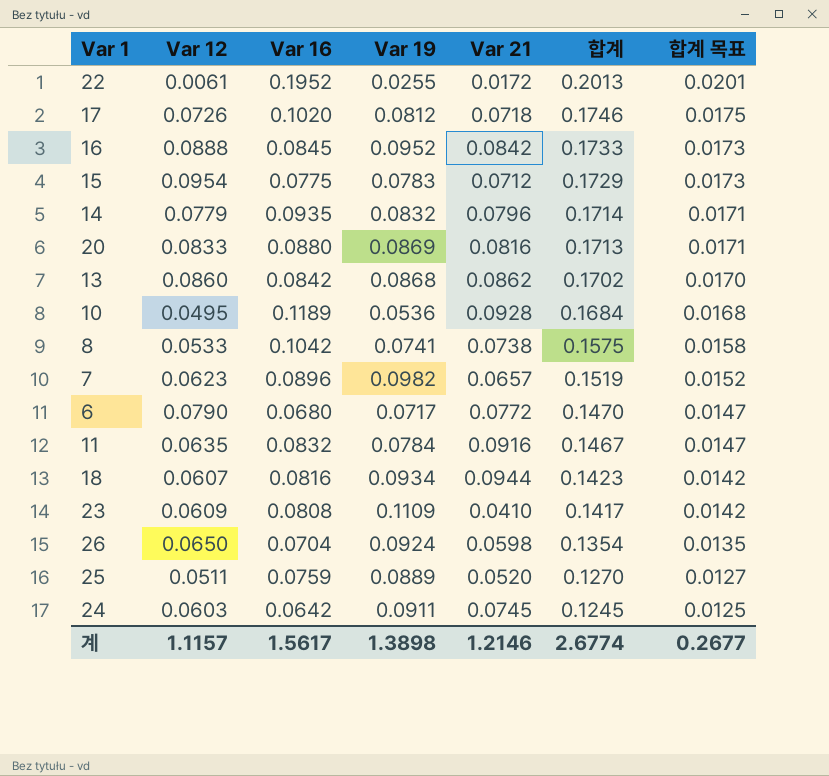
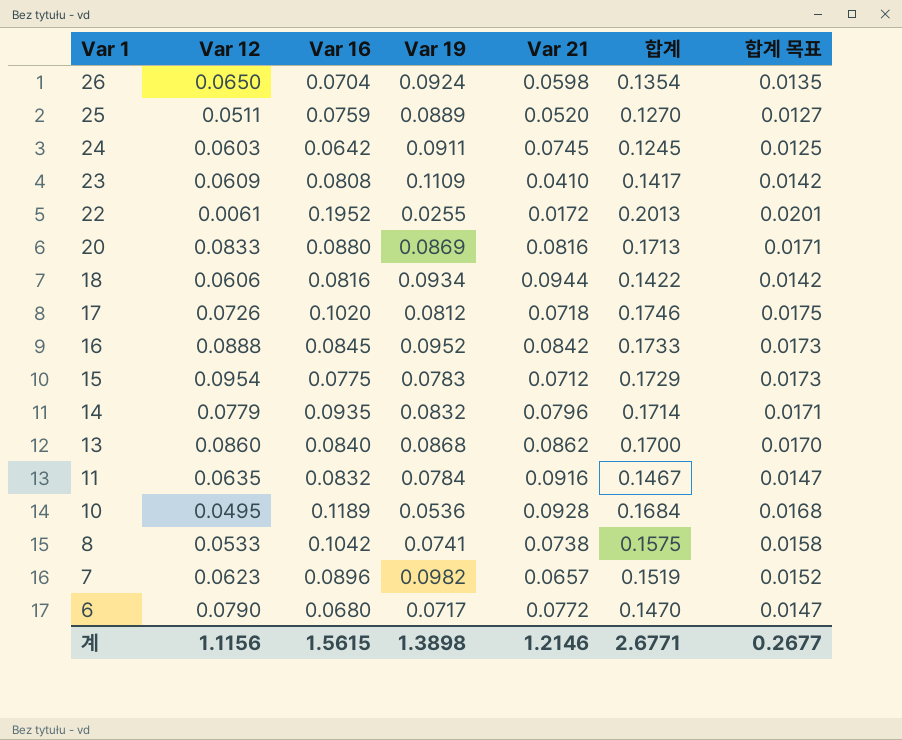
row order: 합계 descending -> Var 1 descending
18 | Var 12: 0.0607 -> 0.0606
18 | 합계: 0.1423 -> 0.1422
13 | Var 16: 0.0842 -> 0.0840
13 | 합계: 0.1702 -> 0.1700
계 | Var 12: 1.1157 -> 1.1156
계 | Var 16: 1.5617 -> 1.5615
계 | 합계: 2.6774 -> 2.6771

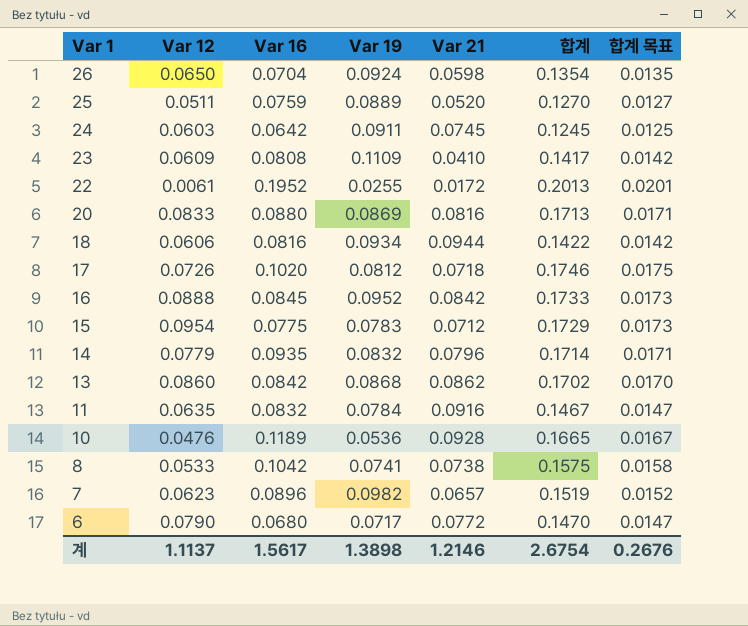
13 | Var 16: 0.0840 -> 0.0842
13 | 합계: 0.1700 -> 0.1702
10 | Var 12: 0.0495 -> 0.0476
10 | 합계: 0.1684 -> 0.1665
10 | 합계 목표: 0.0168 -> 0.0167
계 | Var 12: 1.1156 -> 1.1137
계 | Var 16: 1.5615 -> 1.5617
계 | 합계: 2.6771 -> 2.6754
계 | 합계 목표: 0.2677 -> 0.2676

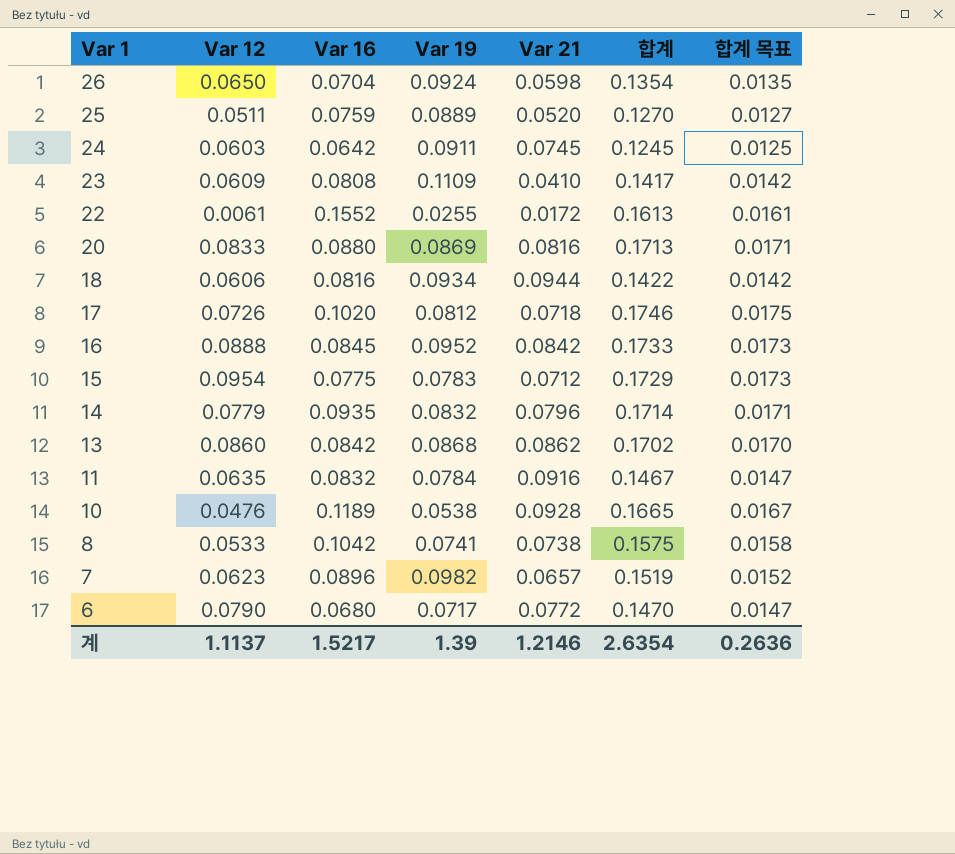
22 | Var 16: 0.1952 -> 0.1552
22 | 합계: 0.2013 -> 0.1613
22 | 합계 목표: 0.0201 -> 0.0161
10 | Var 19: 0.0536 -> 0.0538
계 | Var 16: 1.5617 -> 1.5217
계 | Var 19: 1.3898 -> 1.39
계 | 합계: 2.6754 -> 2.6354
계 | 합계 목표: 0.2676 -> 0.2636

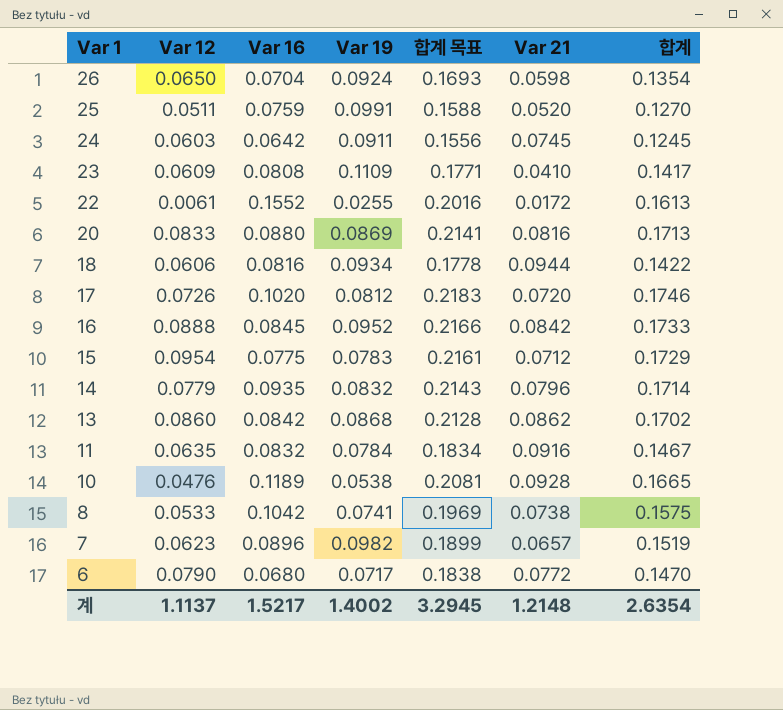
column 합계 목표 | formula: [합계] * 0.1 -> [합계] * 1.25
column 합계 목표 | position: 7 -> 5
25 | Var 19: 0.0889 -> 0.0991
17 | Var 21: 0.0718 -> 0.0720
계 | Var 19: 1.39 -> 1.4002
계 | 합계 목표: 0.2636 -> 3.2945
계 | Var 21: 1.2146 -> 1.2148

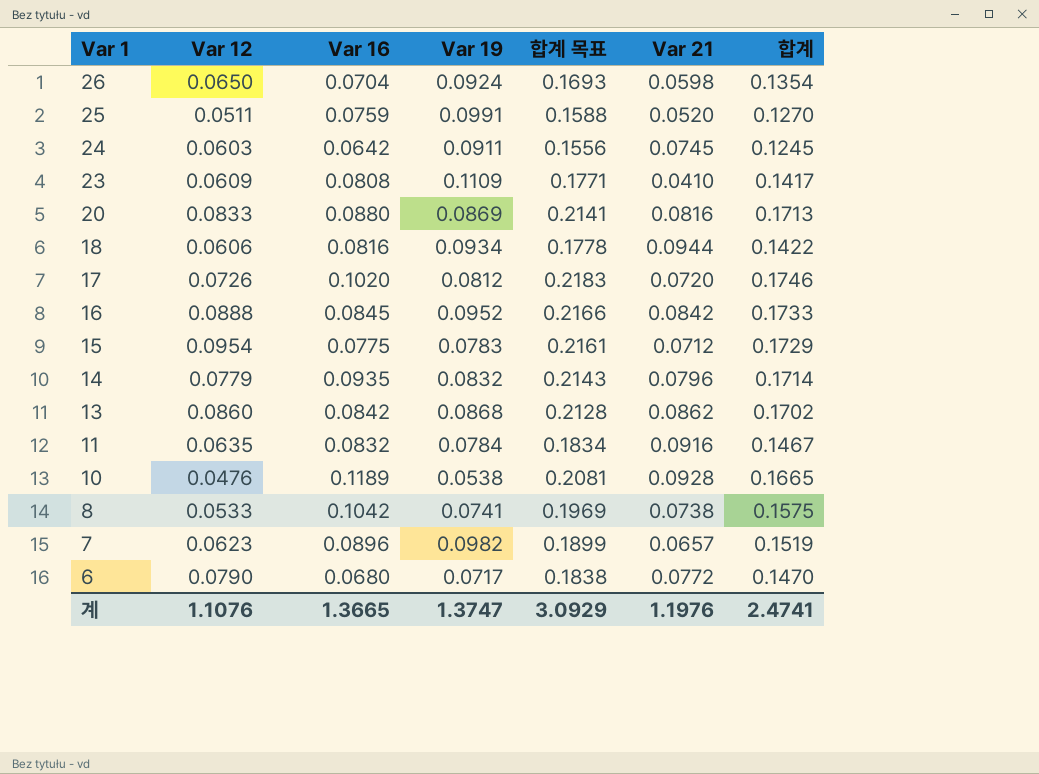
row 22: 0.0061 | 0.1552 | 0.0255 | 0.2016 | 0.0172 | 0.1613 -> none
계 | Var 12: 1.1137 -> 1.1076
계 | Var 16: 1.5217 -> 1.3665
계 | Var 19: 1.4002 -> 1.3747
계 | 합계 목표: 3.2945 -> 3.0929
계 | Var 21: 1.2148 -> 1.1976
계 | 합계: 2.6354 -> 2.4741

